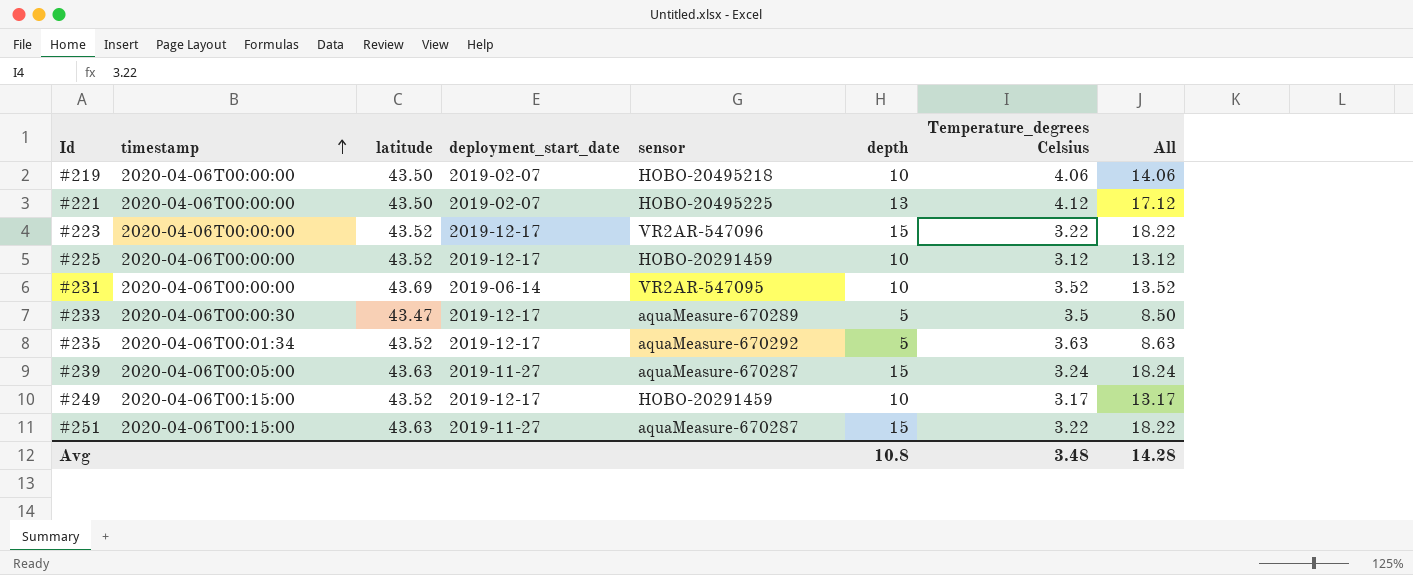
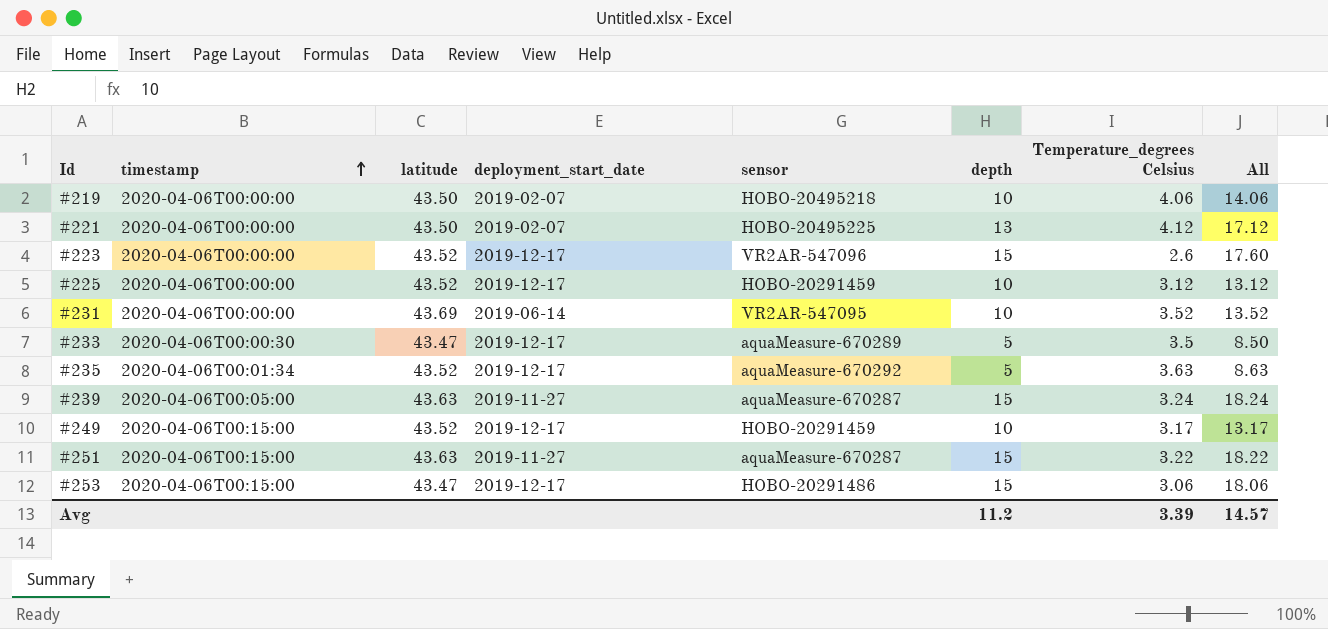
#223 | Temperature_degrees Celsius: 3.22 -> 2.6
#223 | All: 18.22 -> 17.60
row #253: none -> 2020-04-06T00:15:00 | 43.47 | 2019-12-17 | HOBO-20291486 | 15 | 3.06 | 18.06
Avg | depth: 10.8 -> 11.2
Avg | Temperature_degrees Celsius: 3.48 -> 3.39
Avg | All: 14.28 -> 14.57

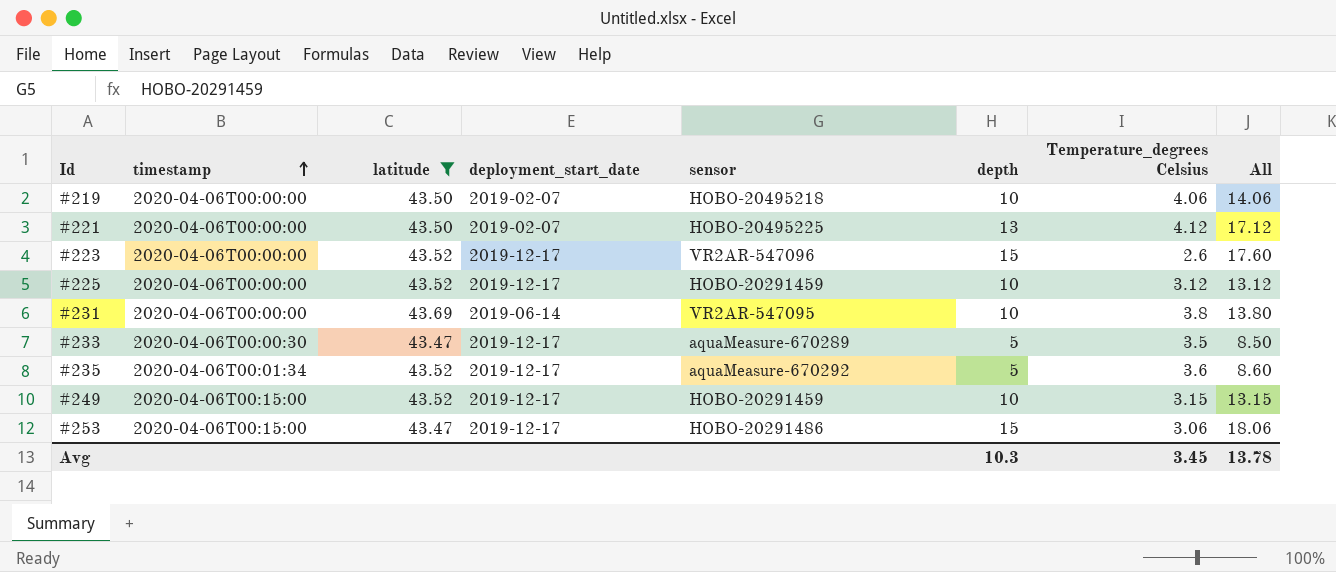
filter: none -> latitude != 43.63
#231 | Temperature_degrees Celsius: 3.52 -> 3.8
#231 | All: 13.52 -> 13.80
#235 | Temperature_degrees Celsius: 3.63 -> 3.6
#235 | All: 8.63 -> 8.60
#249 | Temperature_degrees Celsius: 3.17 -> 3.15
#249 | All: 13.17 -> 13.15
Avg | depth: 11.2 -> 10.3
Avg | Temperature_degrees Celsius: 3.39 -> 3.45
Avg | All: 14.57 -> 13.78

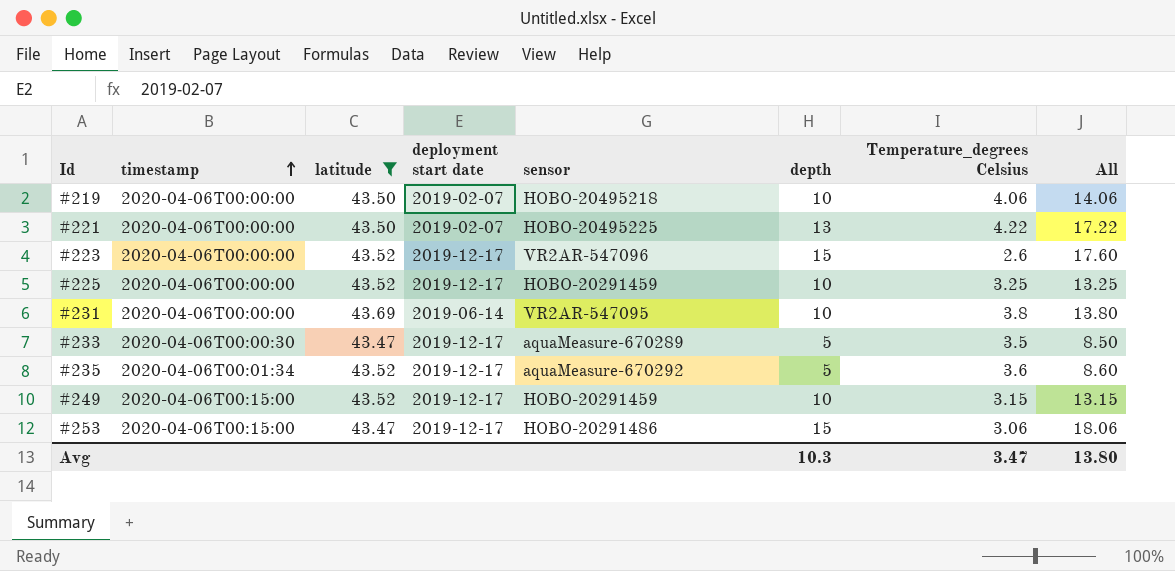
column name: deployment_start_date -> deployment start date
#221 | Temperature_degrees Celsius: 4.12 -> 4.22
#221 | All: 17.12 -> 17.22
#225 | Temperature_degrees Celsius: 3.12 -> 3.25
#225 | All: 13.12 -> 13.25
Avg | Temperature_degrees Celsius: 3.45 -> 3.47
Avg | All: 13.78 -> 13.80

